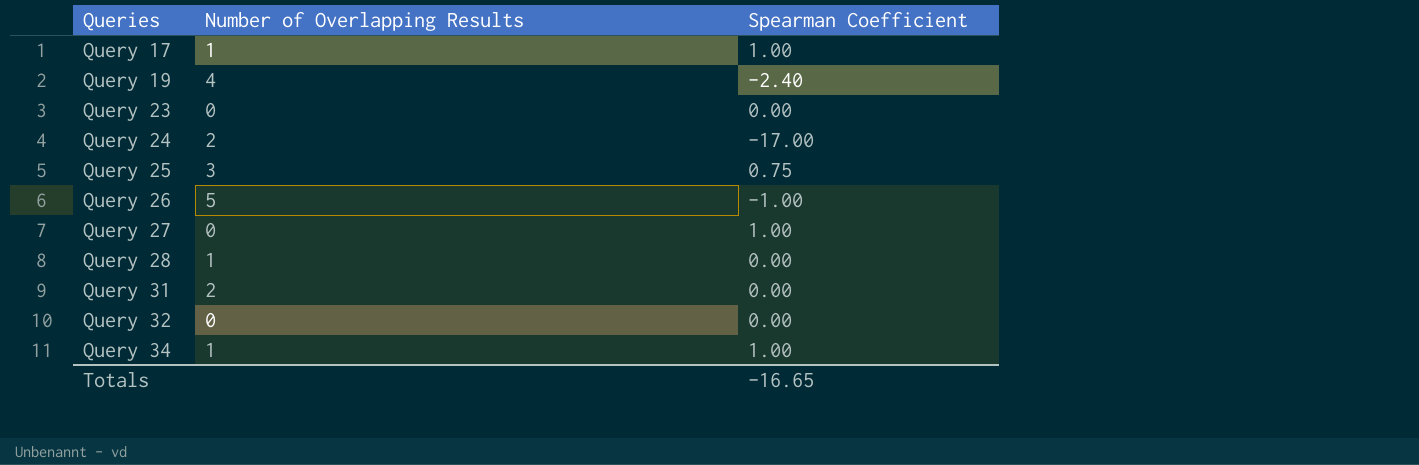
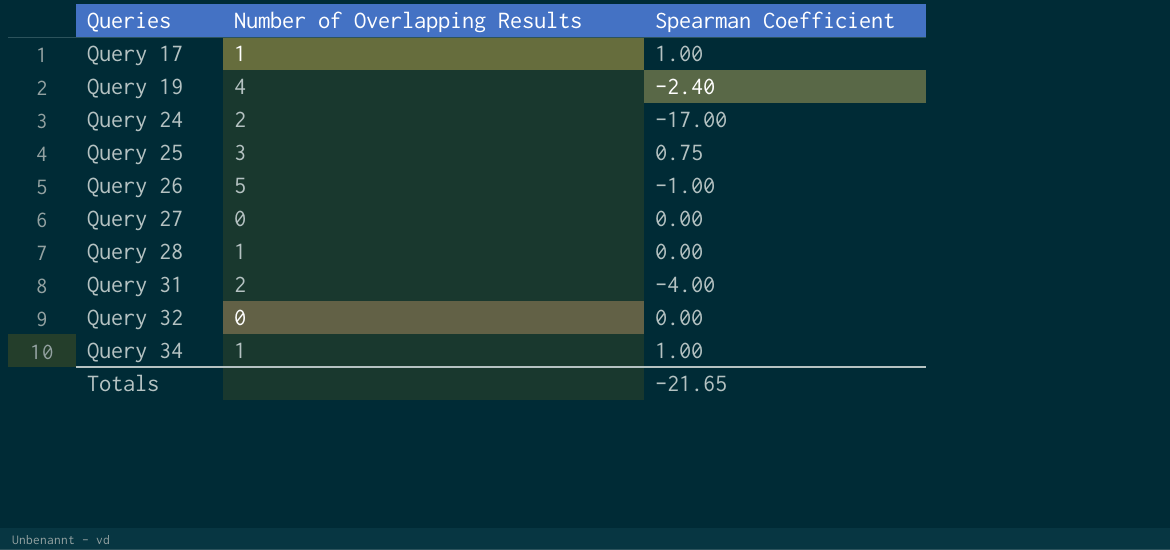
row Query 23: 0 | 0.00 -> none
Query 27 | Spearman Coefficient: 1.00 -> 0.00
Query 31 | Spearman Coefficient: 0.00 -> -4.00
Totals | Spearman Coefficient: -16.65 -> -21.65

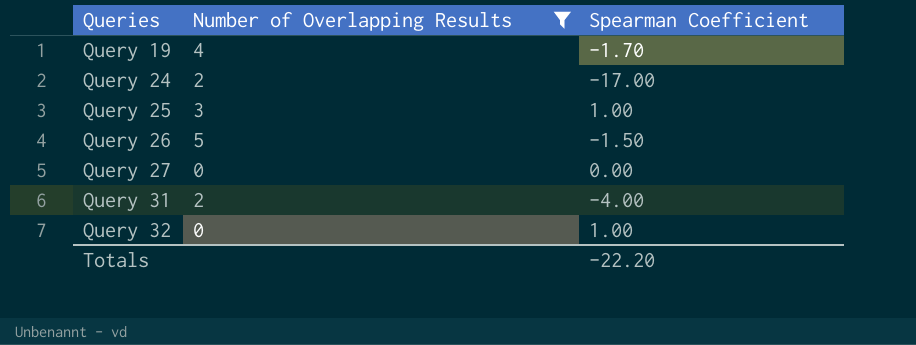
filter: none -> Number of Overlapping Results != 1
Query 19 | Spearman Coefficient: -2.40 -> -1.70
Query 25 | Spearman Coefficient: 0.75 -> 1.00
Query 26 | Spearman Coefficient: -1.00 -> -1.50
Query 32 | Spearman Coefficient: 0.00 -> 1.00
Totals | Spearman Coefficient: -21.65 -> -22.20

